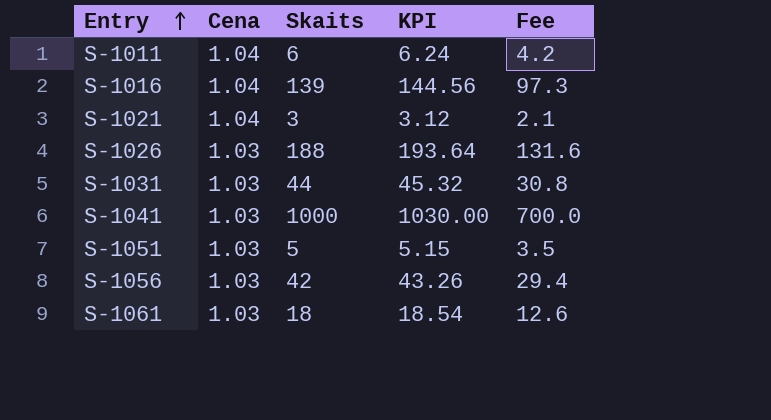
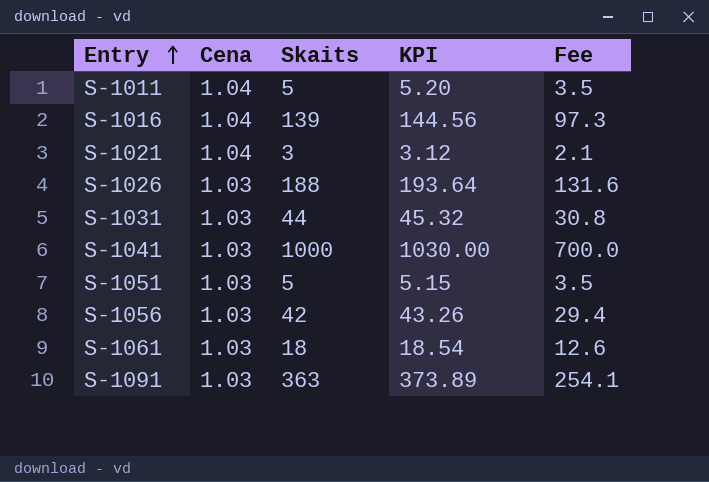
S-1011 | Skaits: 6 -> 5
S-1011 | KPI: 6.24 -> 5.20
S-1011 | Fee: 4.2 -> 3.5
row S-1091: none -> 1.03 | 363 | 373.89 | 254.1

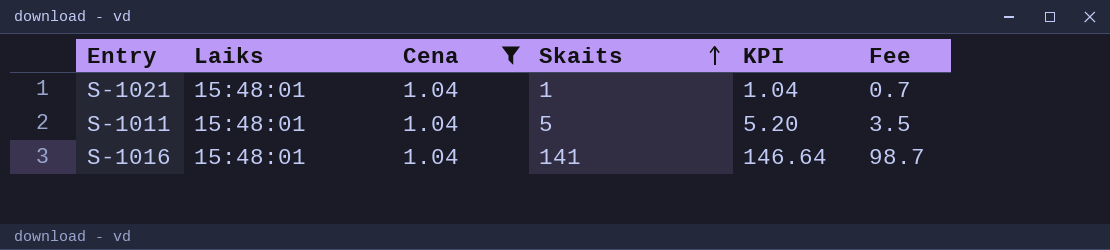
filter: none -> Cena = 1.04
row order: Entry ascending -> Skaits ascending
column Laiks | position: none -> 2
S-1021 | Skaits: 3 -> 1
S-1021 | KPI: 3.12 -> 1.04
S-1021 | Fee: 2.1 -> 0.7
S-1016 | Skaits: 139 -> 141
S-1016 | KPI: 144.56 -> 146.64
S-1016 | Fee: 97.3 -> 98.7

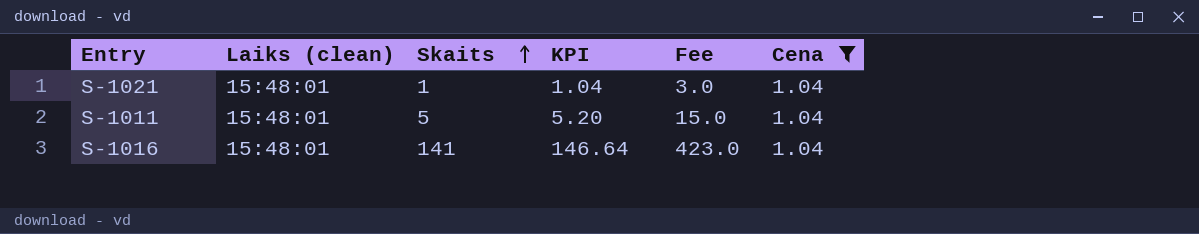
column name: Laiks -> Laiks (clean)
column Fee | formula: [Skaits] * 0.7 -> [Skaits] * 3
column Cena | position: 3 -> 6

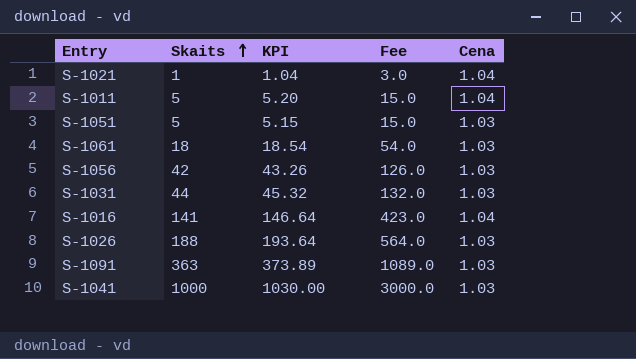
filter: Cena = 1.04 -> none
column Laiks (clean) | position: 2 -> none

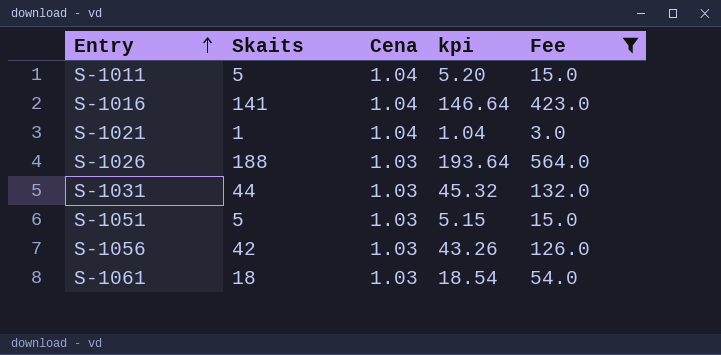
filter: none -> Fee <= 564.0
row order: Skaits ascending -> Entry ascending
column Cena | position: 5 -> 3
column name: KPI -> kpi

